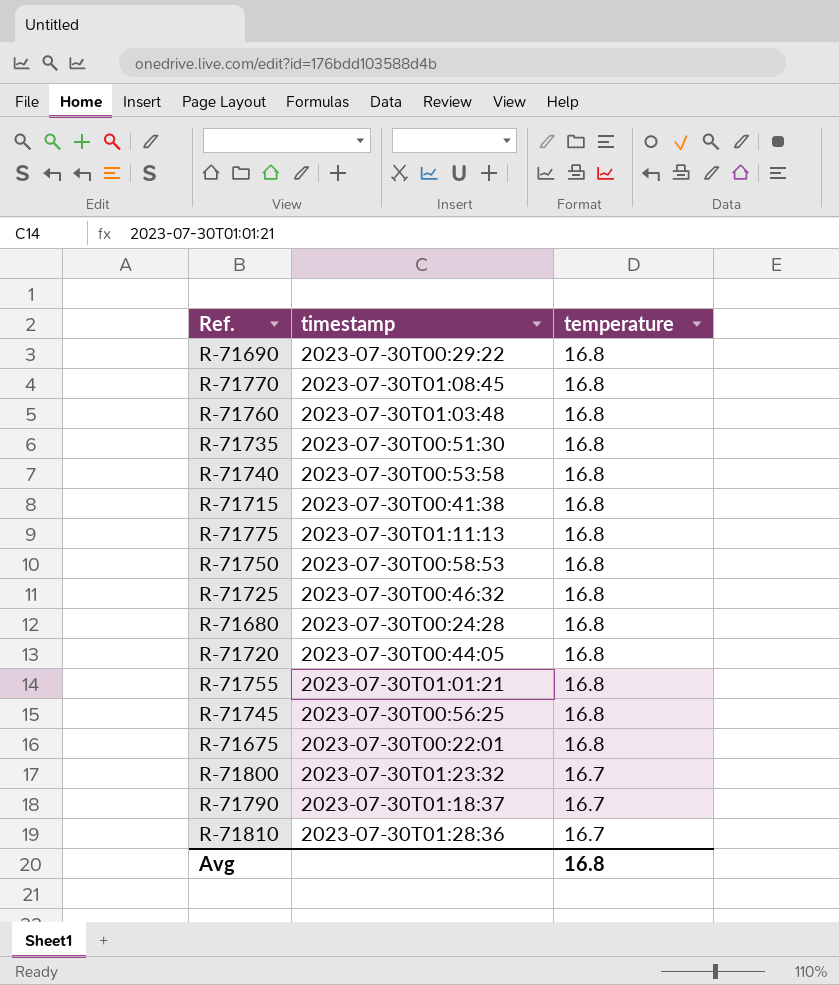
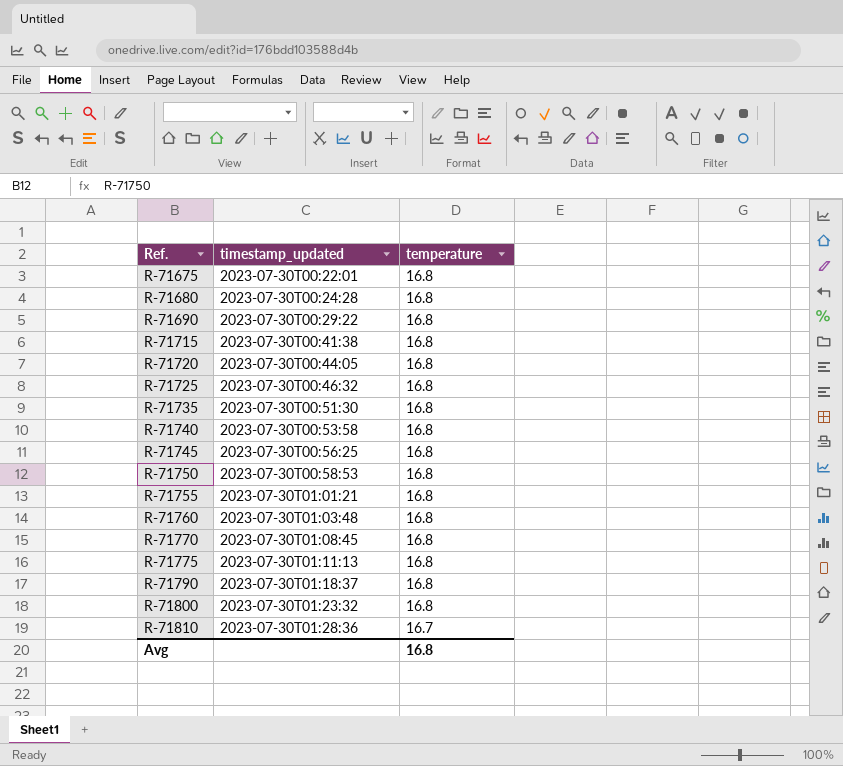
row order: temperature descending -> Ref. ascending
column name: timestamp -> timestamp_updated
R-71790 | temperature: 16.7 -> 16.8
R-71800 | temperature: 16.7 -> 16.8

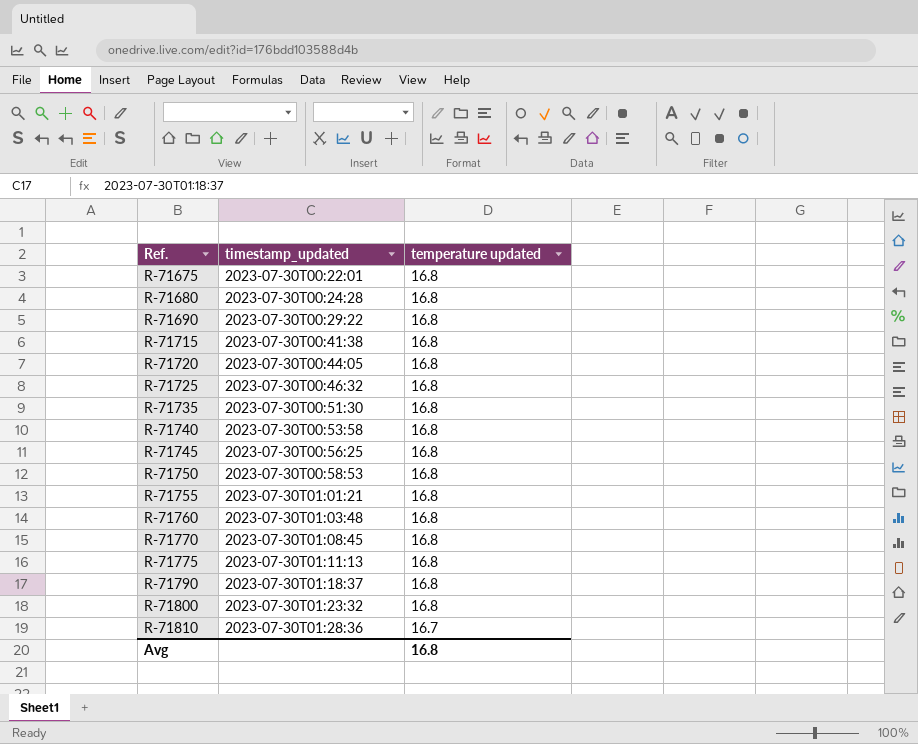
column name: temperature -> temperature updated

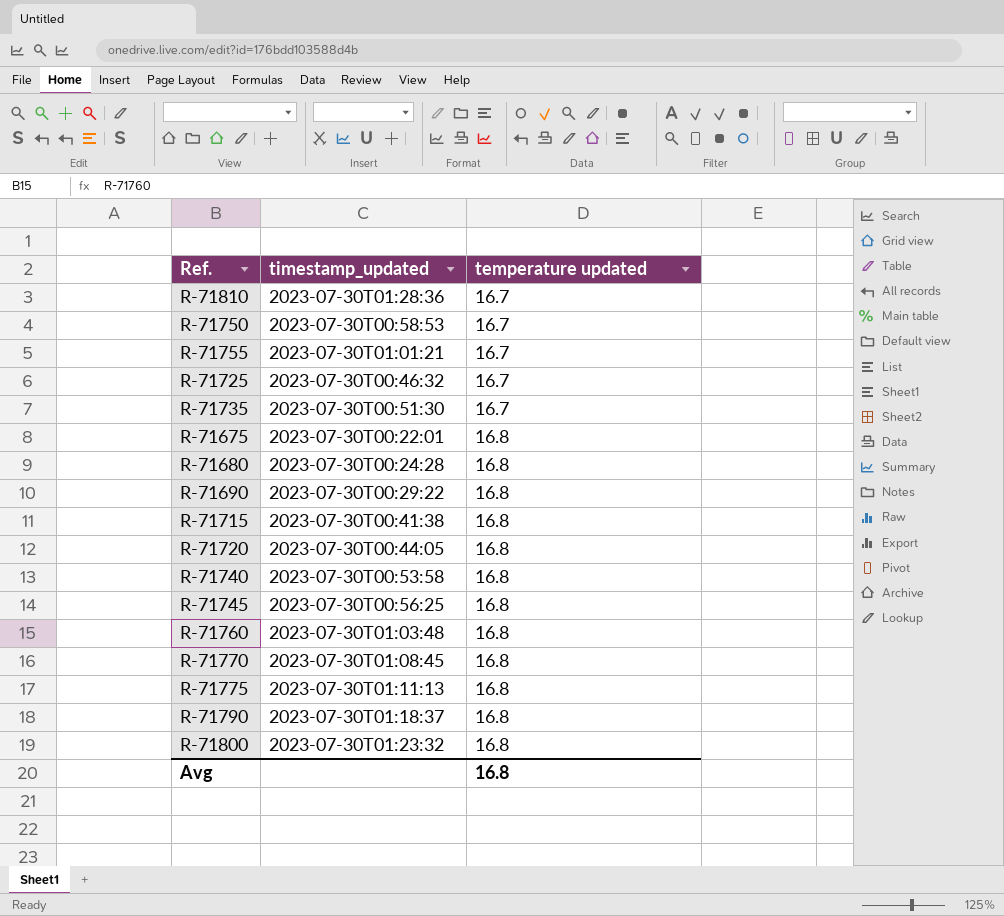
row order: Ref. ascending -> temperature updated ascending
R-71750 | temperature updated: 16.8 -> 16.7
R-71755 | temperature updated: 16.8 -> 16.7
R-71725 | temperature updated: 16.8 -> 16.7
R-71735 | temperature updated: 16.8 -> 16.7

